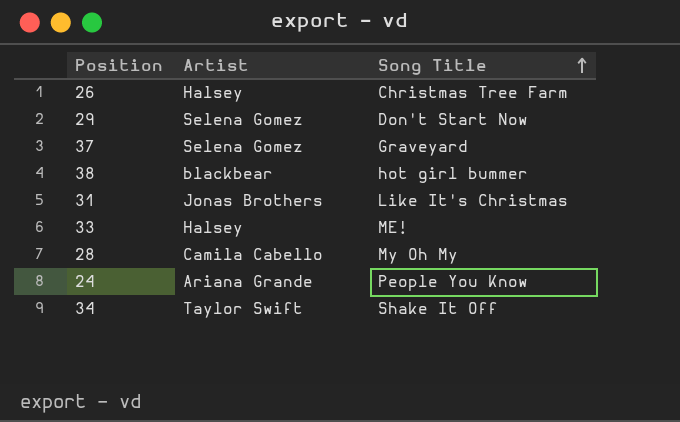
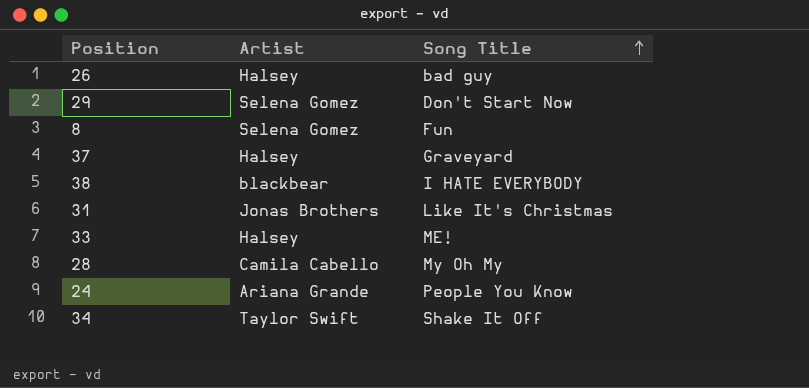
26 | Song Title: Christmas Tree Farm -> bad guy
row 8: none -> Selena Gomez | Fun
37 | Artist: Selena Gomez -> Halsey
38 | Song Title: hot girl bummer -> I HATE EVERYBODY

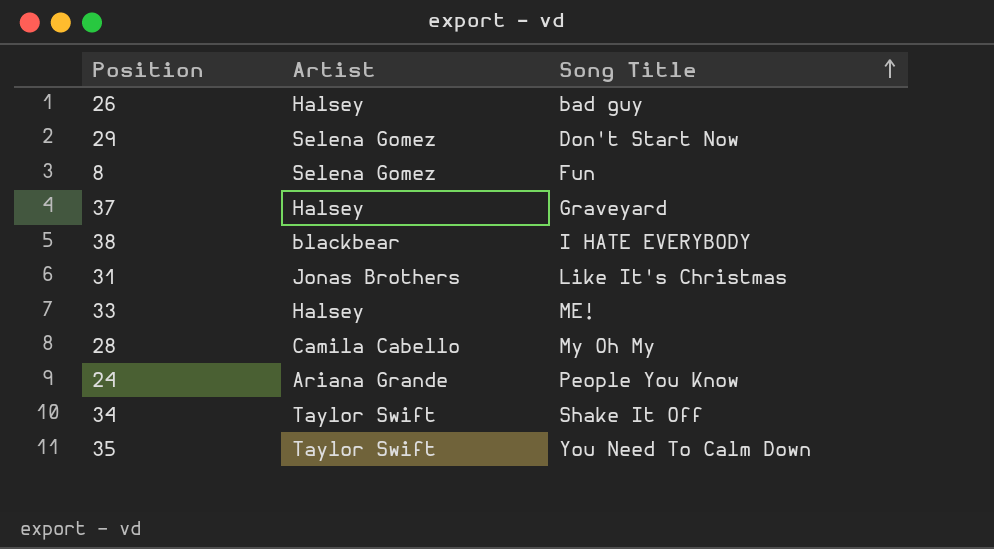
row 35: none -> Taylor Swift | You Need To Calm Down

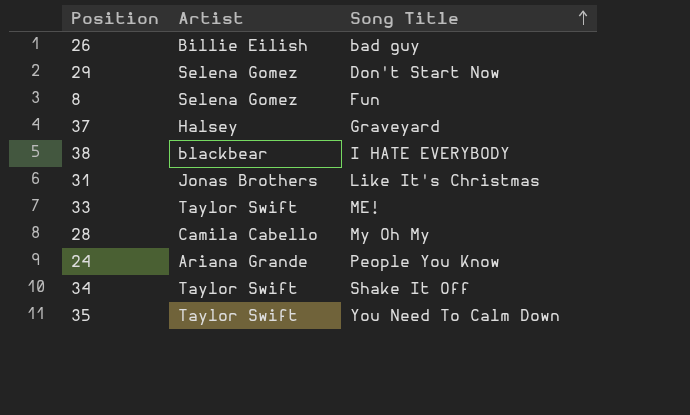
26 | Artist: Halsey -> Billie Eilish
33 | Artist: Halsey -> Taylor Swift

